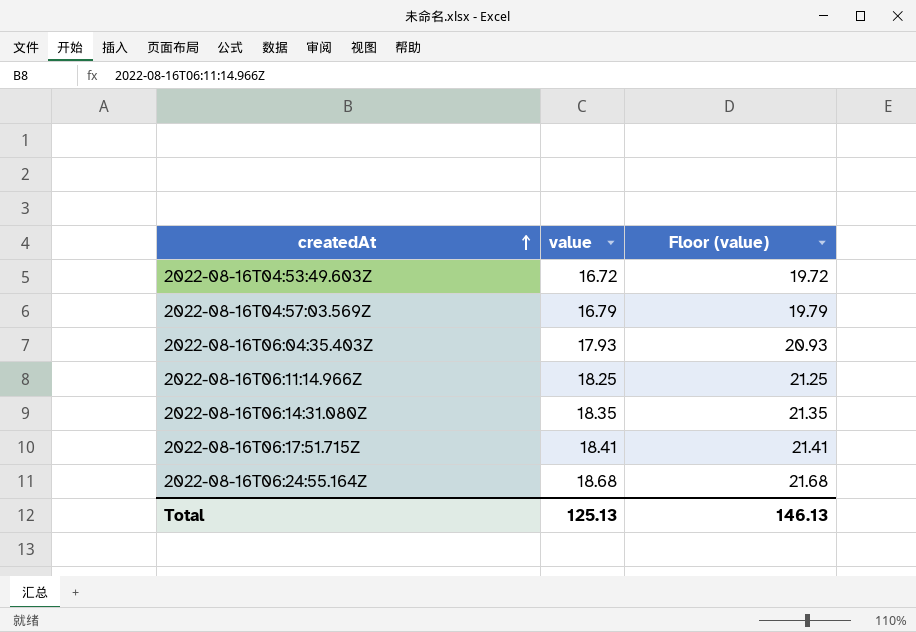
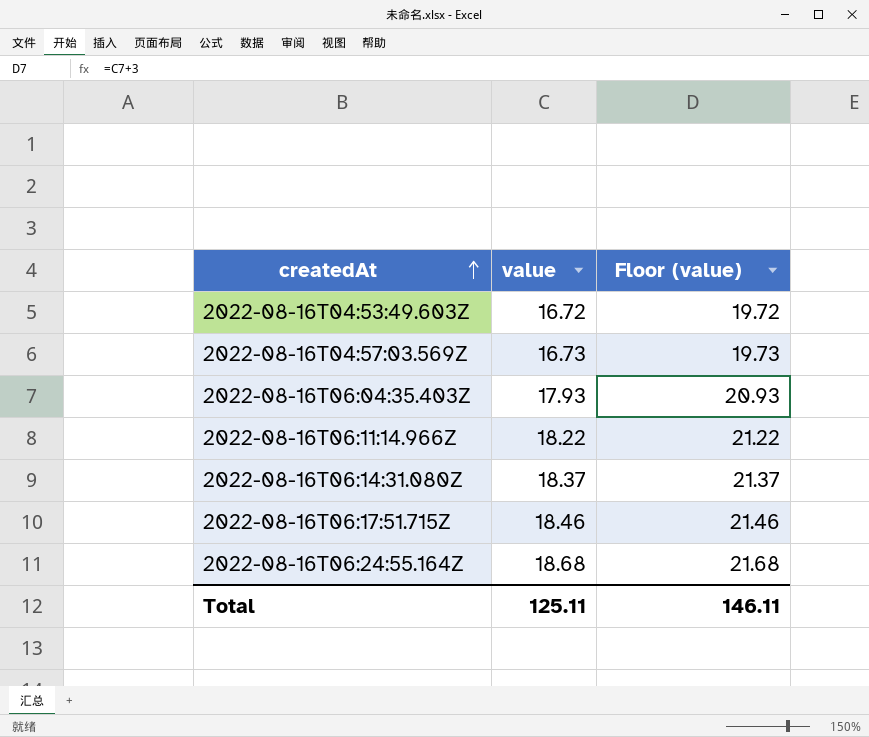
2022-08-16T04:57:03.569Z | value: 16.79 -> 16.73
2022-08-16T04:57:03.569Z | Floor (value): 19.79 -> 19.73
2022-08-16T06:11:14.966Z | value: 18.25 -> 18.22
2022-08-16T06:11:14.966Z | Floor (value): 21.25 -> 21.22
2022-08-16T06:14:31.080Z | value: 18.35 -> 18.37
2022-08-16T06:14:31.080Z | Floor (value): 21.35 -> 21.37
2022-08-16T06:17:51.715Z | value: 18.41 -> 18.46
2022-08-16T06:17:51.715Z | Floor (value): 21.41 -> 21.46
Total | value: 125.13 -> 125.11
Total | Floor (value): 146.13 -> 146.11

